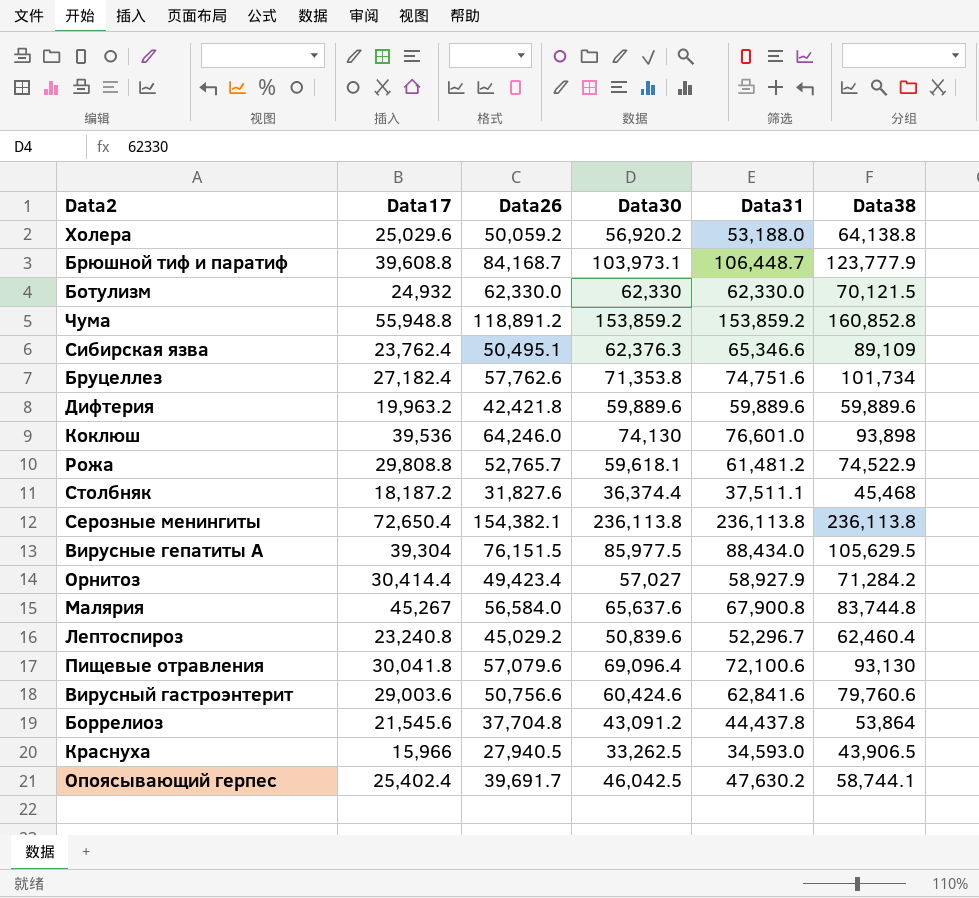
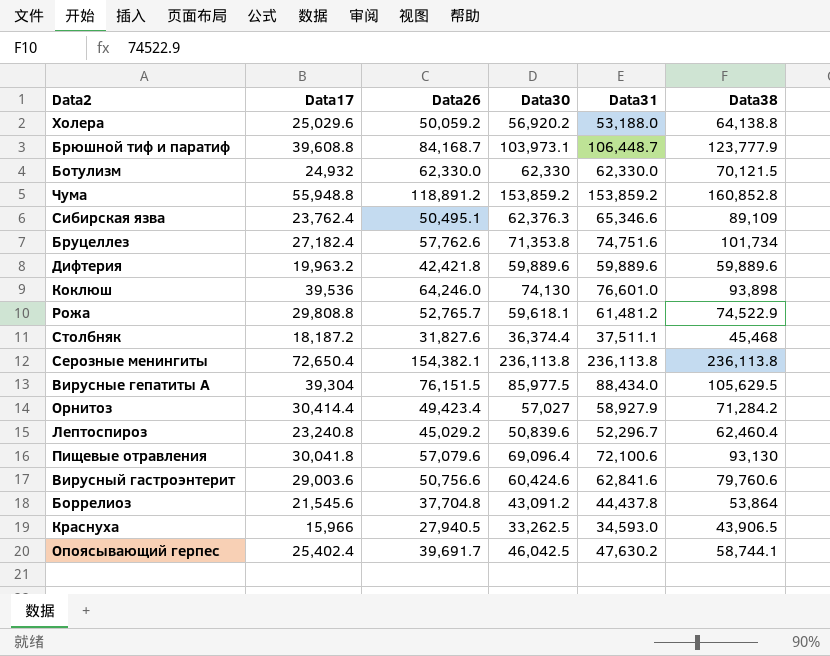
row Малярия: 45,267 | 56,584.0 | 65,637.6 | 67,900.8 | 83,744.8 -> none

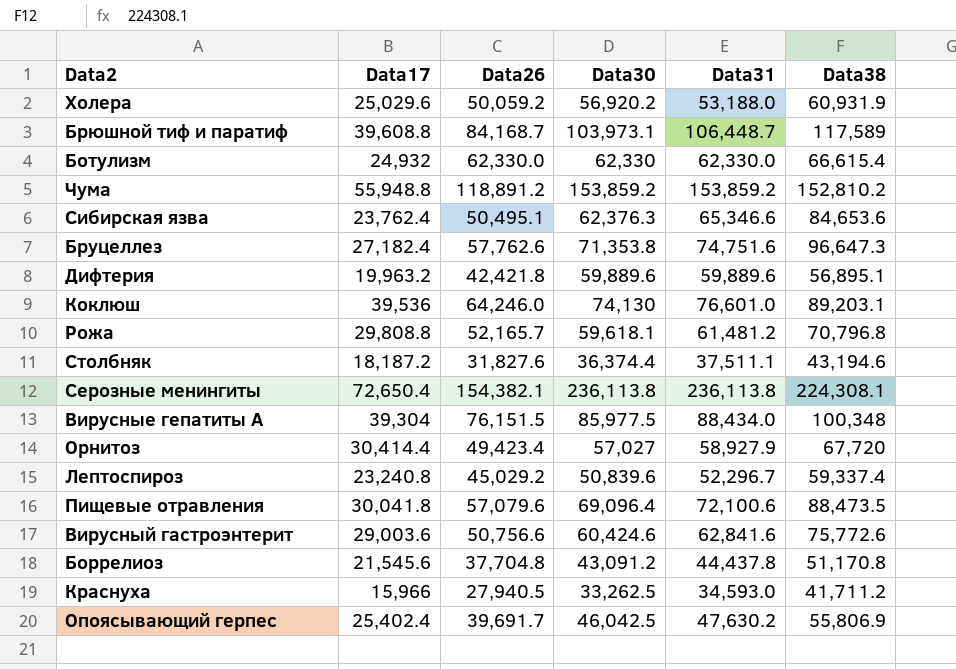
Холера | Data38: 64,138.8 -> 60,931.9
Брюшной тиф и паратиф | Data38: 123,777.9 -> 117,589
Ботулизм | Data38: 70,121.5 -> 66,615.4
Чума | Data38: 160,852.8 -> 152,810.2
Сибирская язва | Data38: 89,109 -> 84,653.6
Бруцеллез | Data38: 101,734 -> 96,647.3
Дифтерия | Data38: 59,889.6 -> 56,895.1
Коклюш | Data38: 93,898 -> 89,203.1
Рожа | Data26: 52,765.7 -> 52,165.7
Рожа | Data38: 74,522.9 -> 70,796.8
Столбняк | Data38: 45,468 -> 43,194.6
Серозные менингиты | Data38: 236,113.8 -> 224,308.1
Вирусные гепатиты А | Data38: 105,629.5 -> 100,348
Орнитоз | Data38: 71,284.2 -> 67,720
Лептоспироз | Data38: 62,460.4 -> 59,337.4
Пищевые отравления | Data38: 93,130 -> 88,473.5
Вирусный гастроэнтерит | Data38: 79,760.6 -> 75,772.6
Боррелиоз | Data38: 53,864 -> 51,170.8
Краснуха | Data38: 43,906.5 -> 41,711.2
Опоясывающий герпес | Data38: 58,744.1 -> 55,806.9

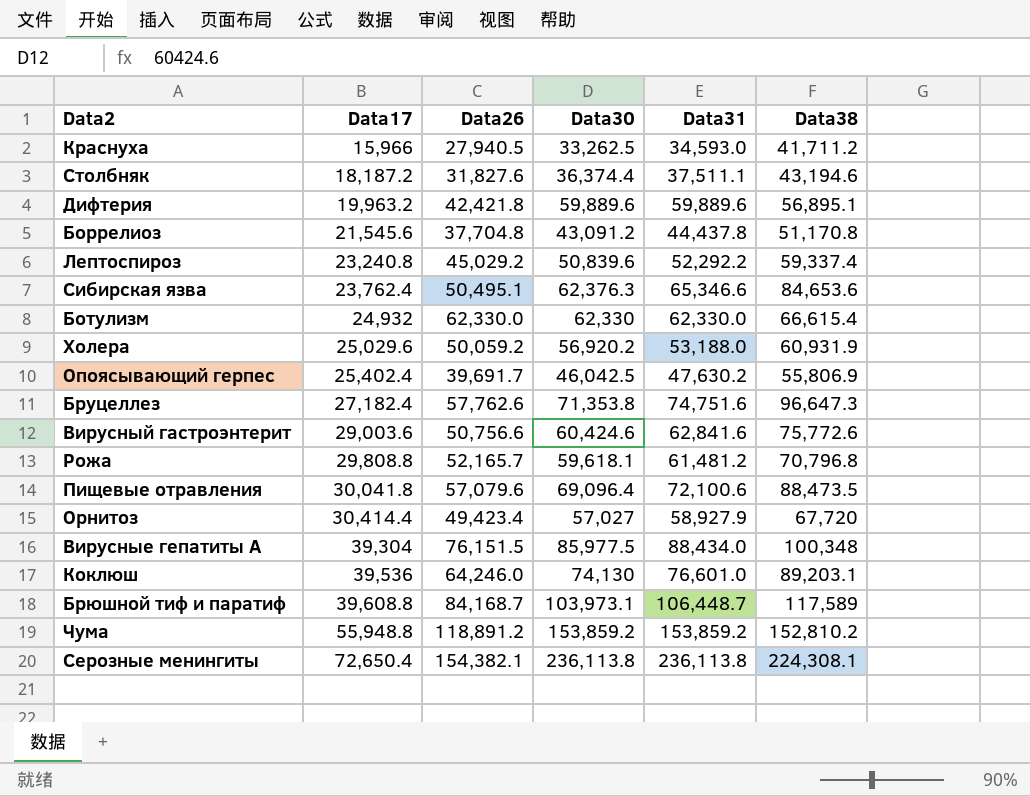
row order: none -> Data17 ascending
Лептоспироз | Data31: 52,296.7 -> 52,292.2

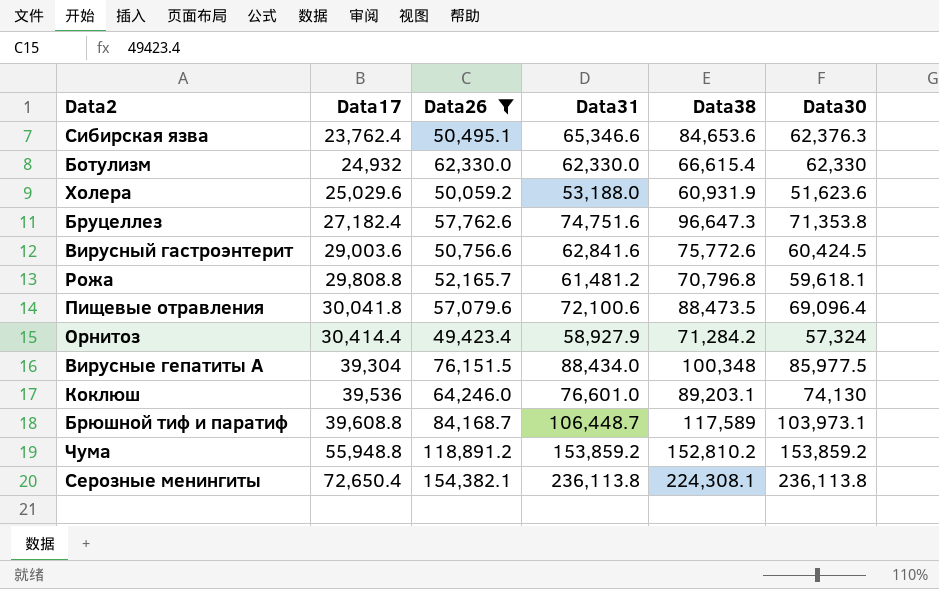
filter: none -> Data26 >= 49,423.4
column Data30 | position: 4 -> 6
Холера | Data30: 56,920.2 -> 51,623.6
Вирусный гастроэнтерит | Data30: 60,424.6 -> 60,424.5
Орнитоз | Data38: 67,720 -> 71,284.2
Орнитоз | Data30: 57,027 -> 57,324

